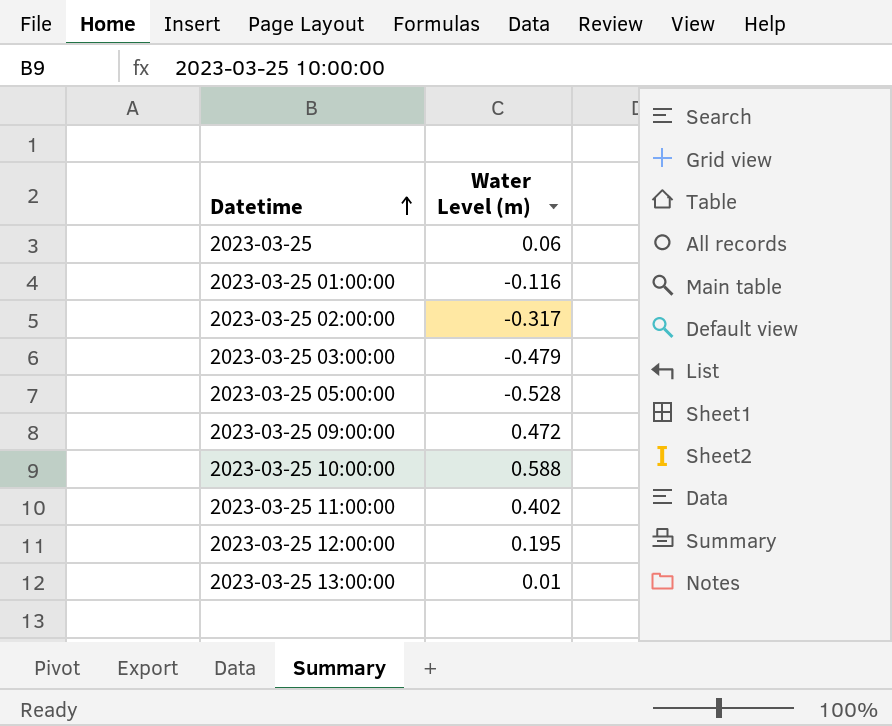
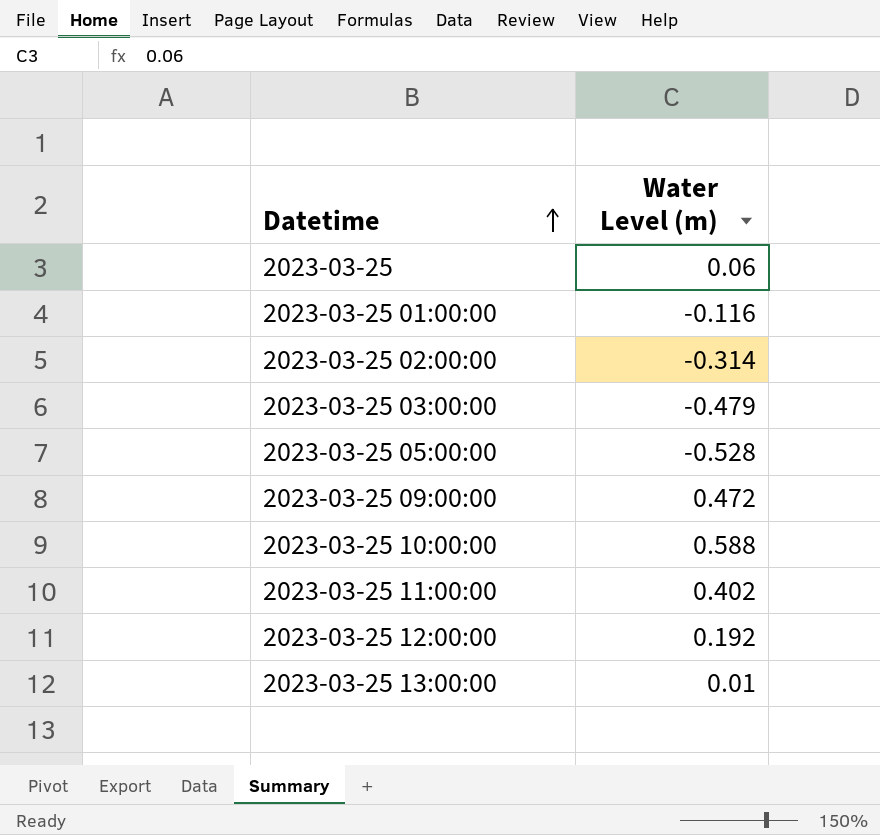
2023-03-25 02:00:00 | Water Level (m): -0.317 -> -0.314
2023-03-25 12:00:00 | Water Level (m): 0.195 -> 0.192

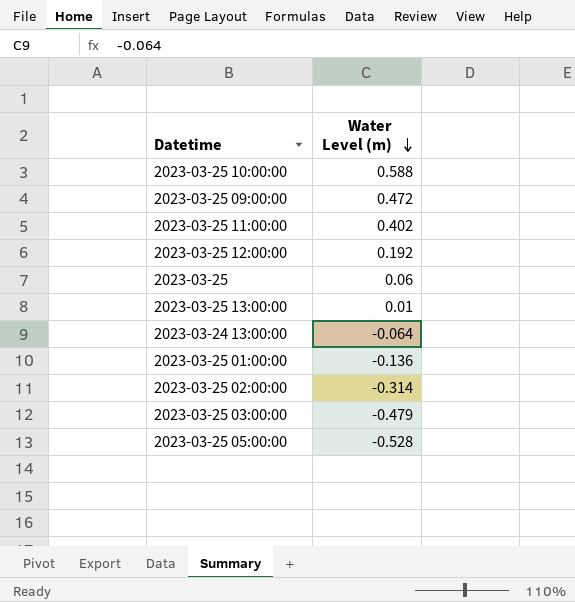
row order: Datetime ascending -> Water Level (m) descending
row 2023-03-24 13:00:00: none -> -0.064
2023-03-25 01:00:00 | Water Level (m): -0.116 -> -0.136

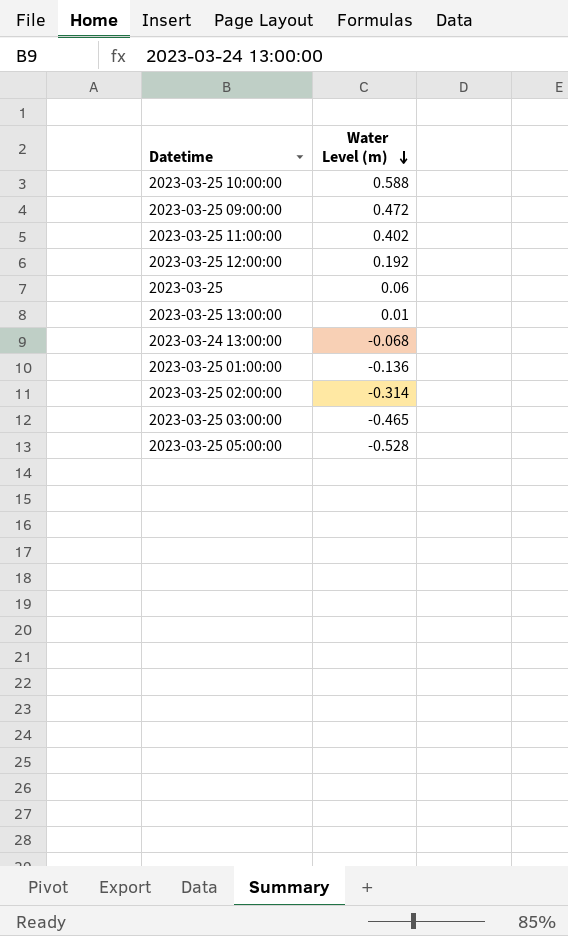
2023-03-24 13:00:00 | Water Level (m): -0.064 -> -0.068
2023-03-25 03:00:00 | Water Level (m): -0.479 -> -0.465

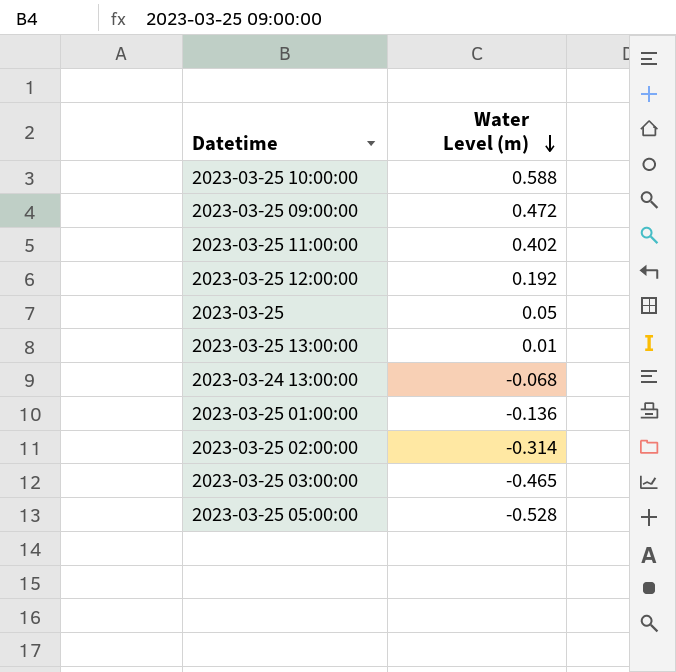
2023-03-25 | Water Level (m): 0.06 -> 0.05

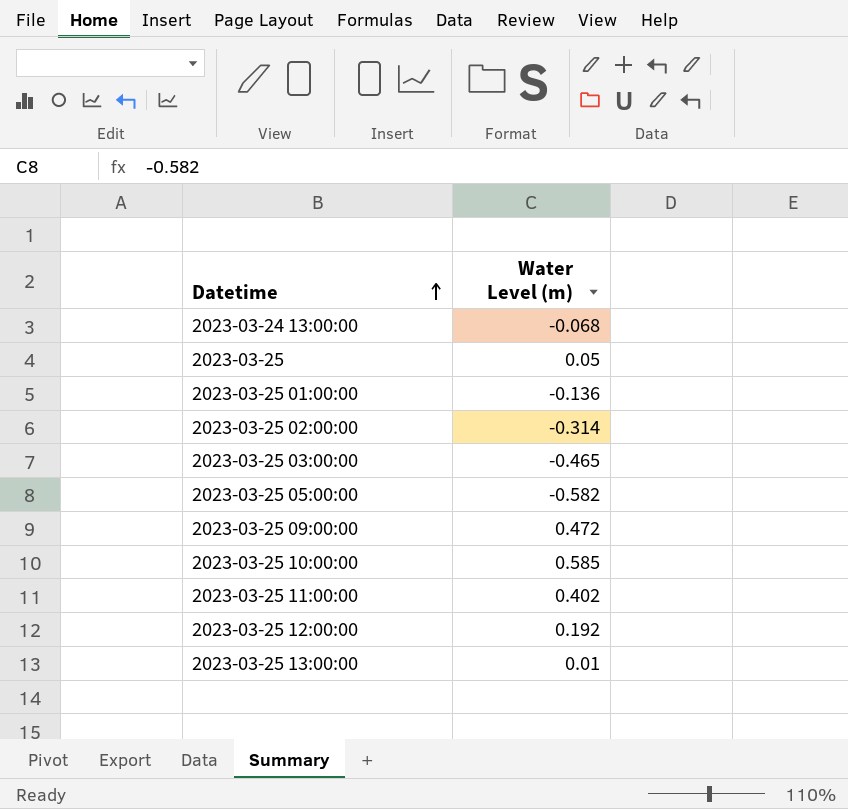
row order: Water Level (m) descending -> Datetime ascending
2023-03-25 05:00:00 | Water Level (m): -0.528 -> -0.582
2023-03-25 10:00:00 | Water Level (m): 0.588 -> 0.585

